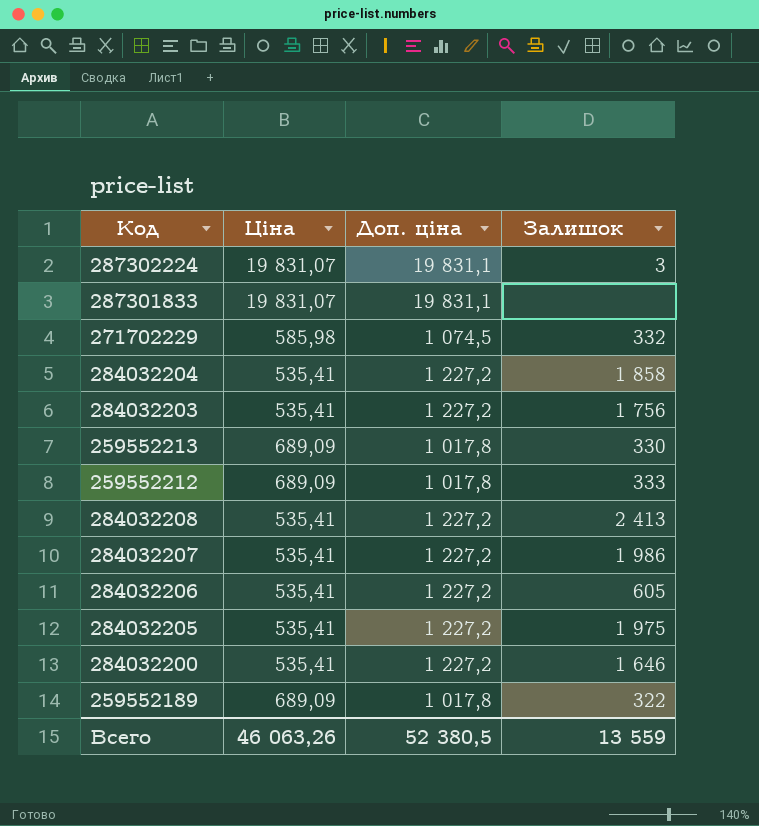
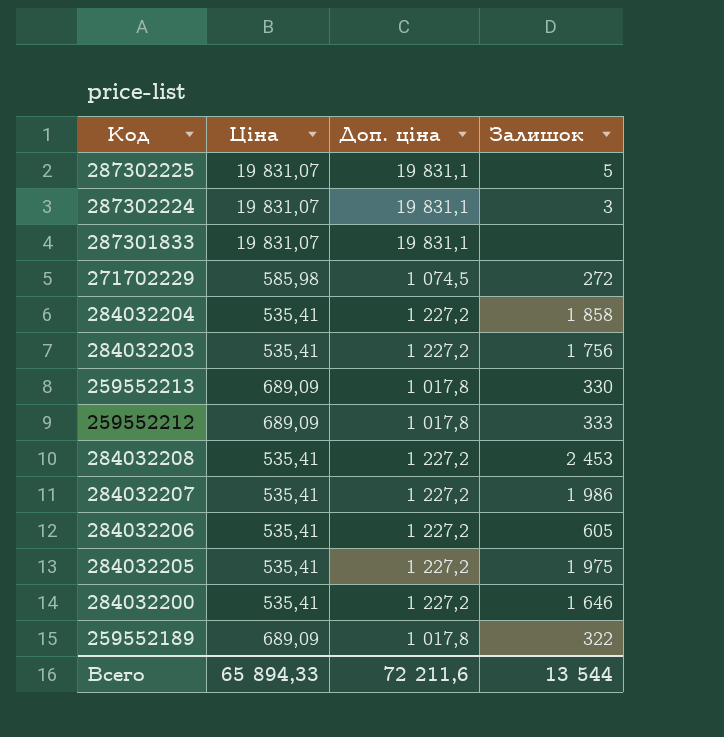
row 287302225: none -> 19 831,07 | 19 831,1 | 5
271702229 | Залишок: 332 -> 272
284032208 | Залишок: 2 413 -> 2 453
Всего | Ціна: 46 063,26 -> 65 894,33
Всего | Доп. ціна: 52 380,5 -> 72 211,6
Всего | Залишок: 13 559 -> 13 544

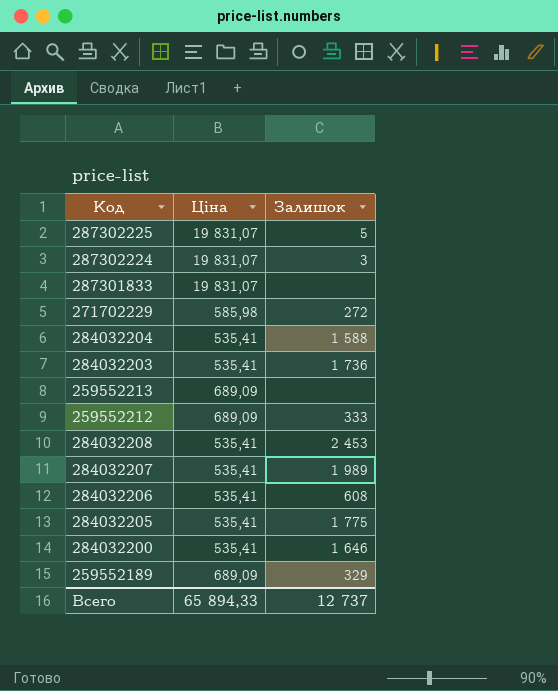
column Доп. ціна | position: 3 -> none
284032204 | Залишок: 1 858 -> 1 588
284032203 | Залишок: 1 756 -> 1 736
259552213 | Залишок: 330 -> none
284032207 | Залишок: 1 986 -> 1 989
284032206 | Залишок: 605 -> 608
284032205 | Залишок: 1 975 -> 1 775
259552189 | Залишок: 322 -> 329
Всего | Залишок: 13 544 -> 12 737

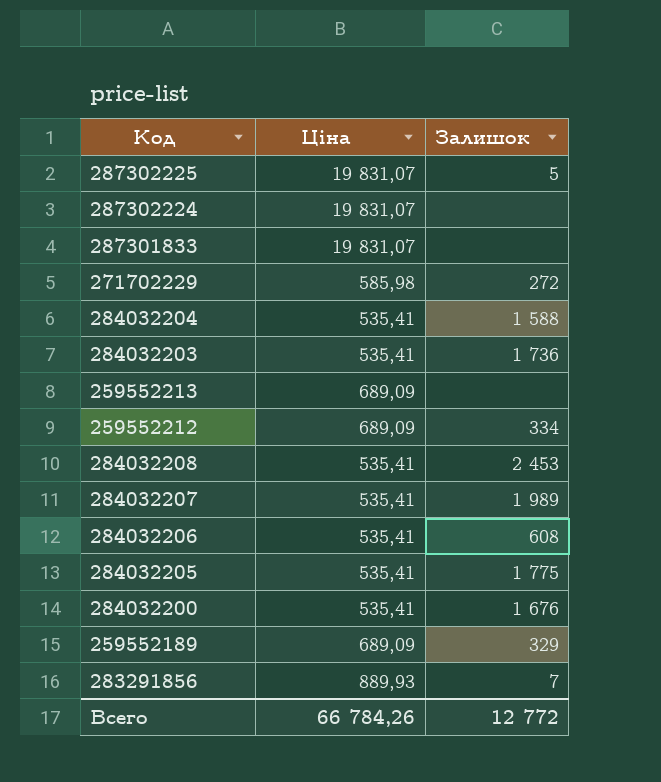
287302224 | Залишок: 3 -> none
259552212 | Залишок: 333 -> 334
284032200 | Залишок: 1 646 -> 1 676
row 283291856: none -> 889,93 | 7
Всего | Ціна: 65 894,33 -> 66 784,26
Всего | Залишок: 12 737 -> 12 772

